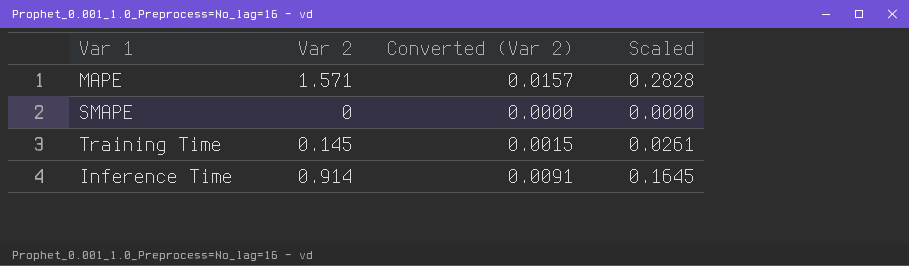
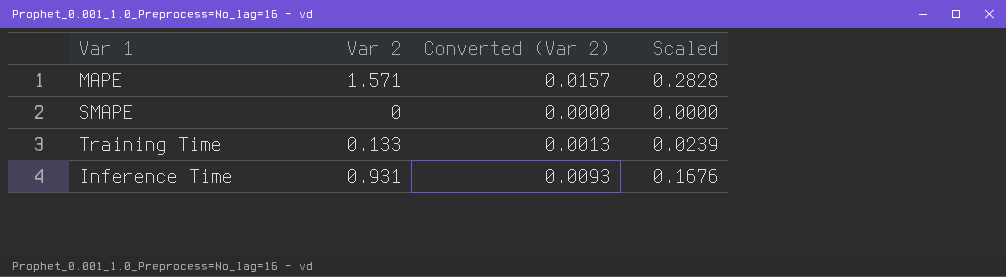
Training Time | Var 2: 0.145 -> 0.133
Training Time | Converted (Var 2): 0.0015 -> 0.0013
Training Time | Scaled: 0.0261 -> 0.0239
Inference Time | Var 2: 0.914 -> 0.931
Inference Time | Converted (Var 2): 0.0091 -> 0.0093
Inference Time | Scaled: 0.1645 -> 0.1676

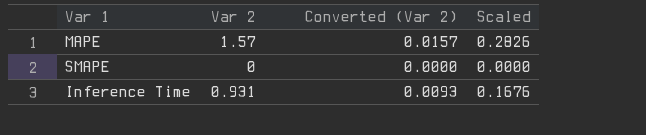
row Training Time: 0.133 | 0.0013 | 0.0239 -> none
MAPE | Var 2: 1.571 -> 1.57
MAPE | Scaled: 0.2828 -> 0.2826

